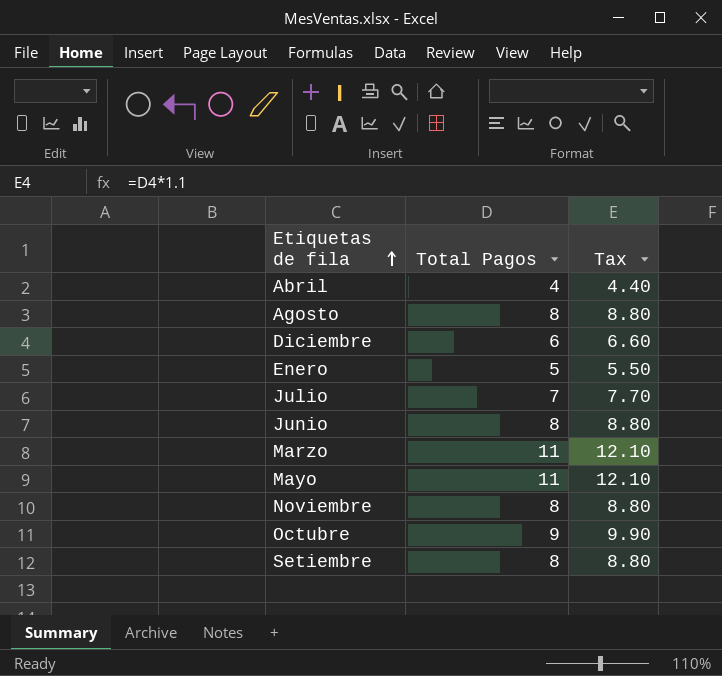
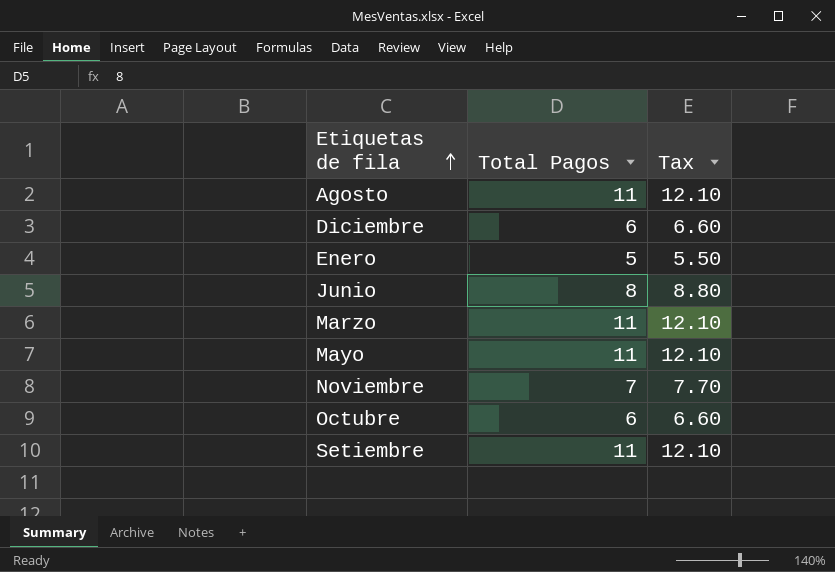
row Abril: 4 | 4.40 -> none
row Julio: 7 | 7.70 -> none
Agosto | Total Pagos: 8 -> 11
Agosto | Tax: 8.80 -> 12.10
Noviembre | Total Pagos: 8 -> 7
Noviembre | Tax: 8.80 -> 7.70
Octubre | Total Pagos: 9 -> 6
Octubre | Tax: 9.90 -> 6.60
Setiembre | Total Pagos: 8 -> 11
Setiembre | Tax: 8.80 -> 12.10

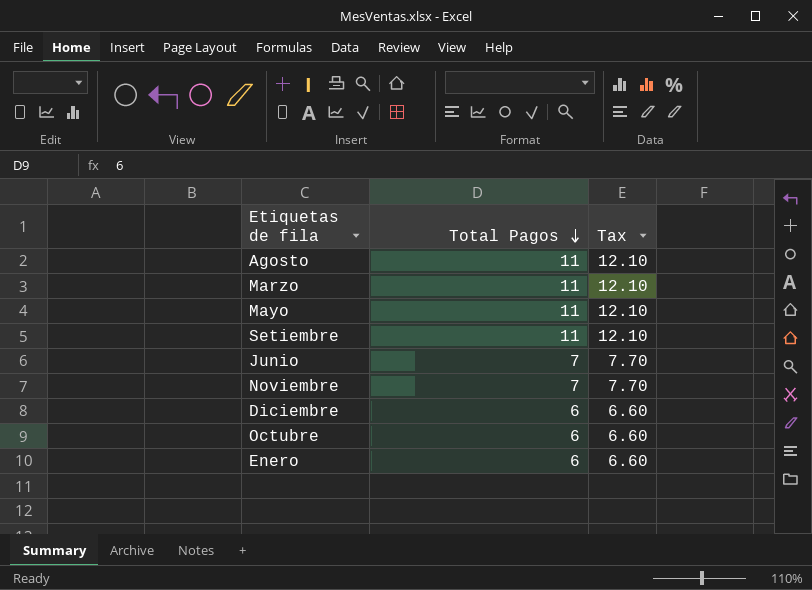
row order: Etiquetas de fila ascending -> Total Pagos descending
Junio | Total Pagos: 8 -> 7
Junio | Tax: 8.80 -> 7.70
Enero | Total Pagos: 5 -> 6
Enero | Tax: 5.50 -> 6.60

